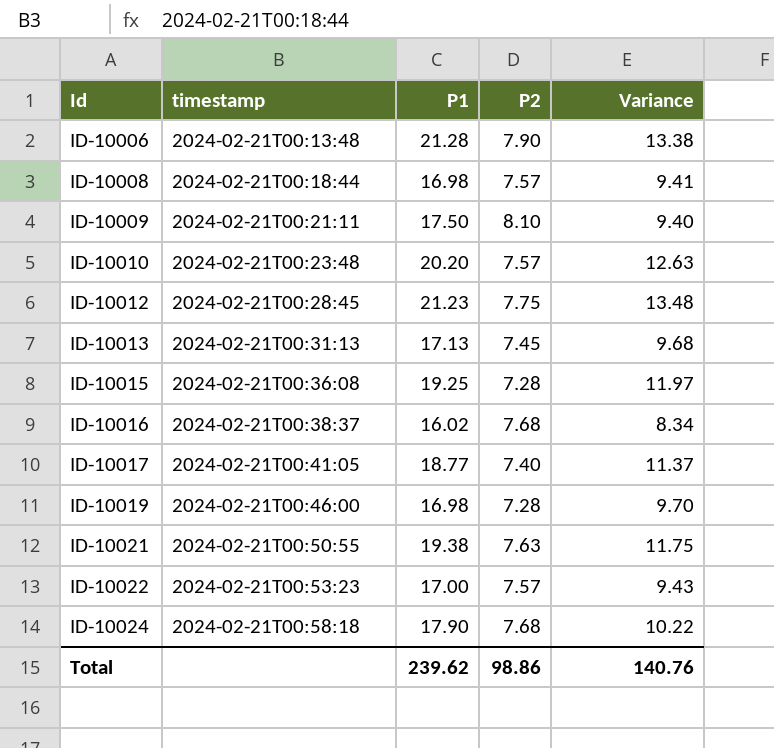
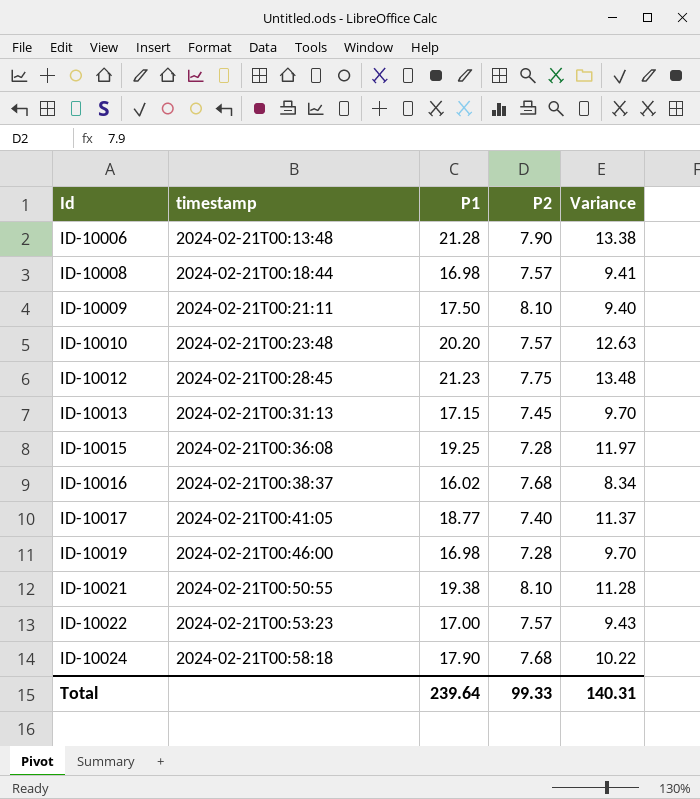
ID-10013 | P1: 17.13 -> 17.15
ID-10013 | Variance: 9.68 -> 9.70
ID-10021 | P2: 7.63 -> 8.10
ID-10021 | Variance: 11.75 -> 11.28
Total | P1: 239.62 -> 239.64
Total | P2: 98.86 -> 99.33
Total | Variance: 140.76 -> 140.31

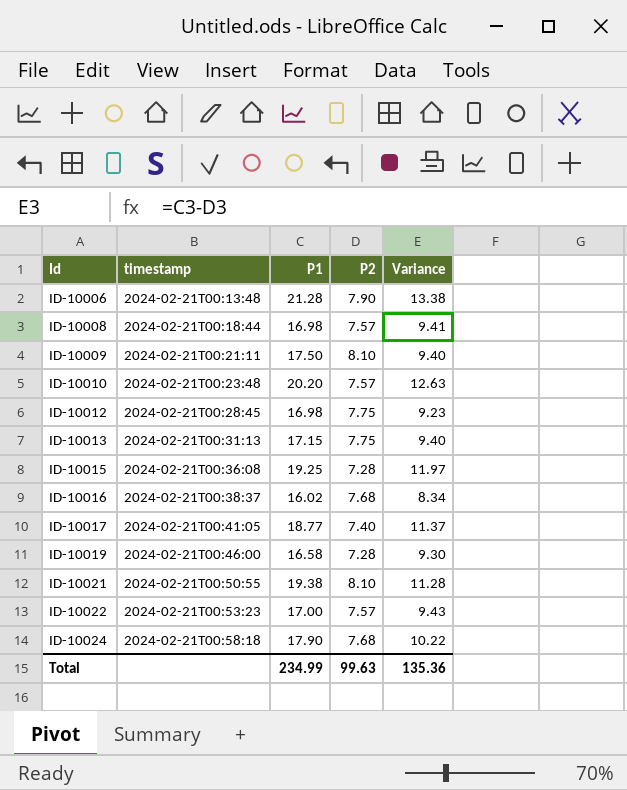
ID-10012 | P1: 21.23 -> 16.98
ID-10012 | Variance: 13.48 -> 9.23
ID-10013 | P2: 7.45 -> 7.75
ID-10013 | Variance: 9.70 -> 9.40
ID-10019 | P1: 16.98 -> 16.58
ID-10019 | Variance: 9.70 -> 9.30
Total | P1: 239.64 -> 234.99
Total | P2: 99.33 -> 99.63
Total | Variance: 140.31 -> 135.36

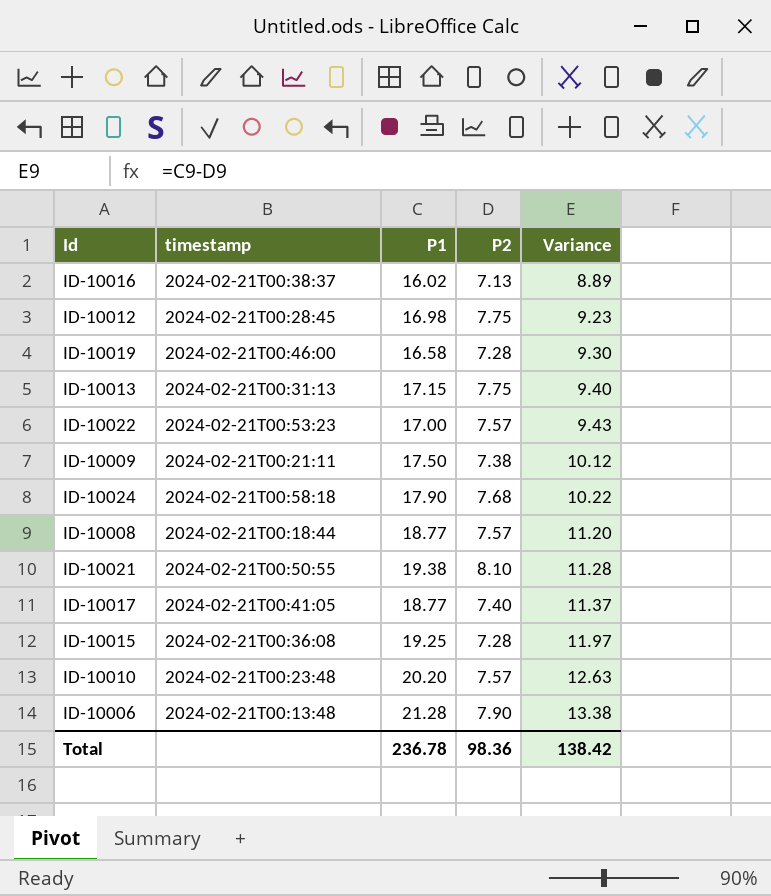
row order: Id ascending -> Variance ascending
ID-10016 | P2: 7.68 -> 7.13
ID-10016 | Variance: 8.34 -> 8.89
ID-10009 | P2: 8.10 -> 7.38
ID-10009 | Variance: 9.40 -> 10.12
ID-10008 | P1: 16.98 -> 18.77
ID-10008 | Variance: 9.41 -> 11.20
Total | P1: 234.99 -> 236.78
Total | P2: 99.63 -> 98.36
Total | Variance: 135.36 -> 138.42

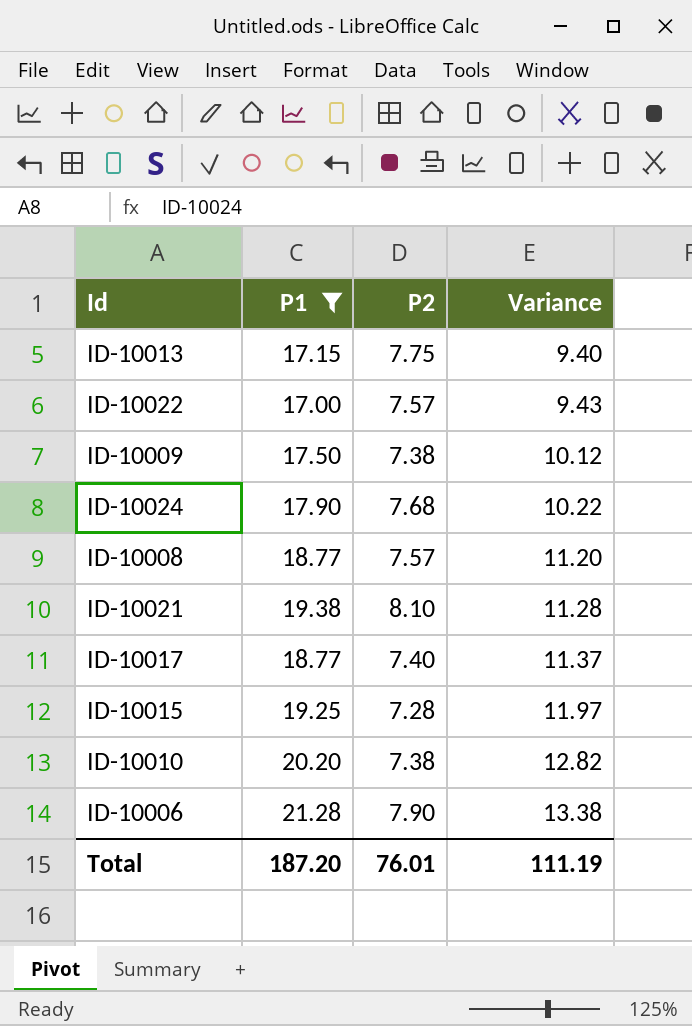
filter: none -> P1 >= 17.00
column timestamp | position: 2 -> none
ID-10010 | P2: 7.57 -> 7.38
ID-10010 | Variance: 12.63 -> 12.82
Total | P1: 236.78 -> 187.20
Total | P2: 98.36 -> 76.01
Total | Variance: 138.42 -> 111.19

